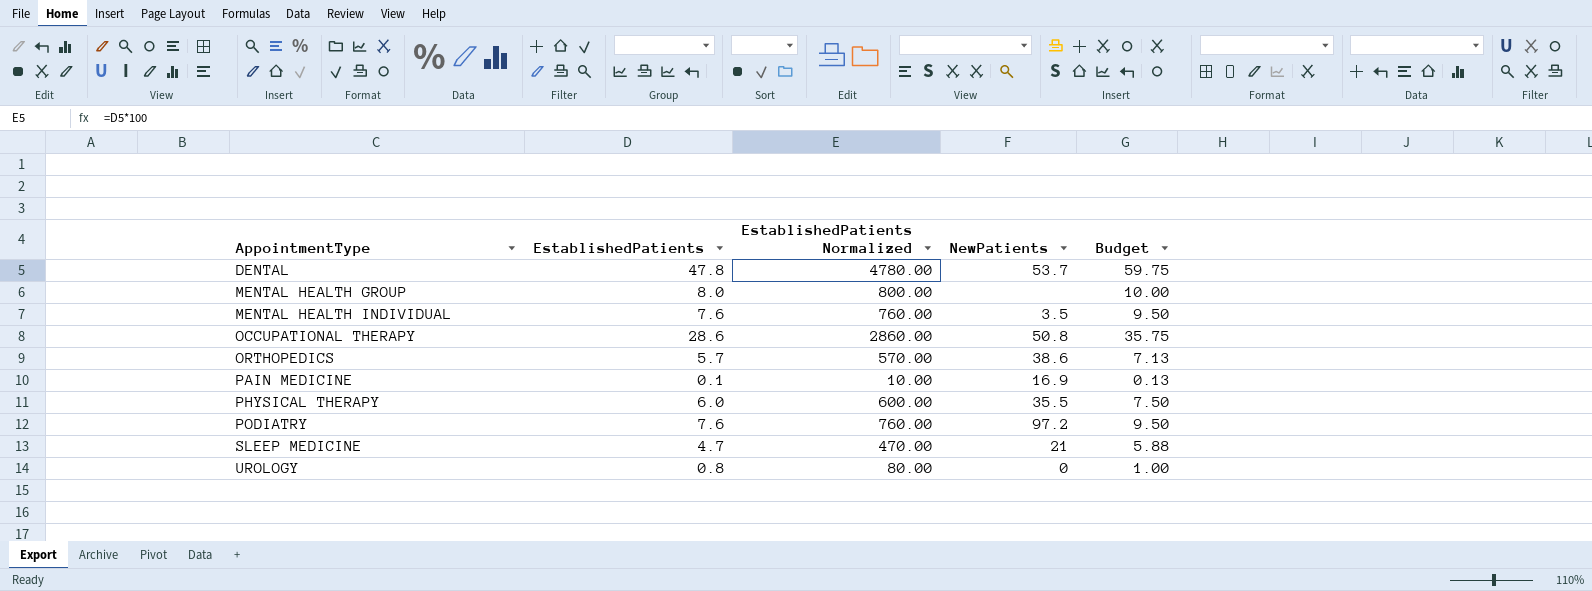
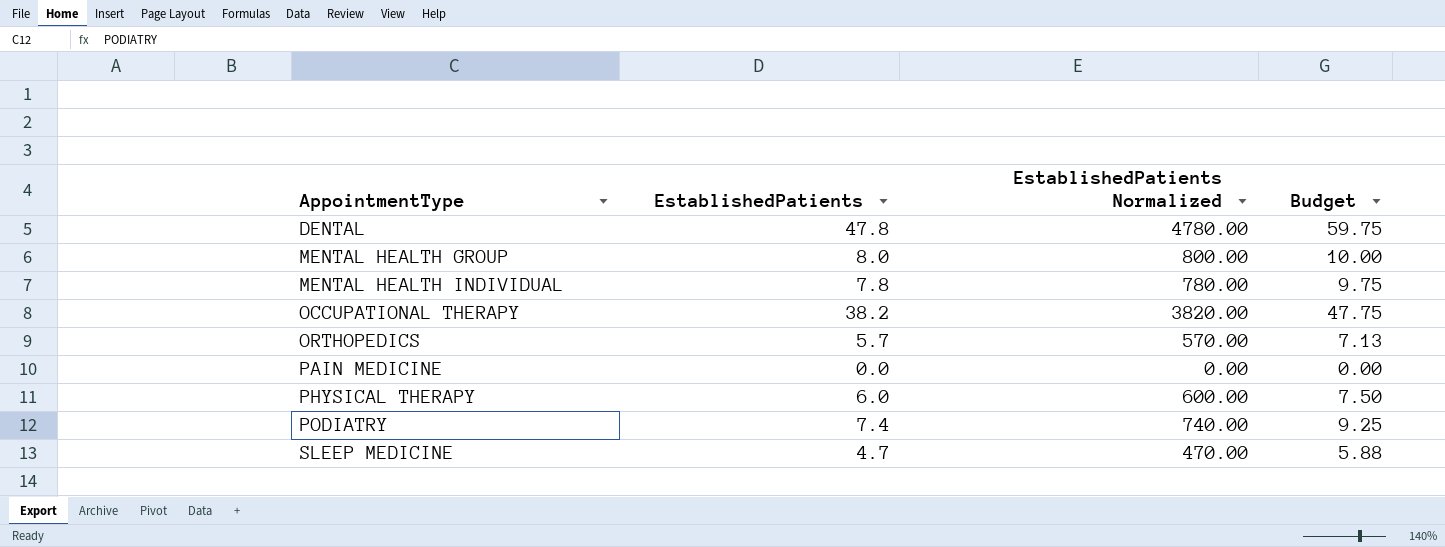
column NewPatients | position: 4 -> none
row UROLOGY: 0.8 | 80.00 | 0 | 1.00 -> none
MENTAL HEALTH INDIVIDUAL | EstablishedPatients: 7.6 -> 7.8
MENTAL HEALTH INDIVIDUAL | EstablishedPatients Normalized: 760.00 -> 780.00
MENTAL HEALTH INDIVIDUAL | Budget: 9.50 -> 9.75
OCCUPATIONAL THERAPY | EstablishedPatients: 28.6 -> 38.2
OCCUPATIONAL THERAPY | EstablishedPatients Normalized: 2860.00 -> 3820.00
OCCUPATIONAL THERAPY | Budget: 35.75 -> 47.75
PAIN MEDICINE | EstablishedPatients: 0.1 -> 0.0
PAIN MEDICINE | EstablishedPatients Normalized: 10.00 -> 0.00
PAIN MEDICINE | Budget: 0.13 -> 0.00
PODIATRY | EstablishedPatients: 7.6 -> 7.4
PODIATRY | EstablishedPatients Normalized: 760.00 -> 740.00
PODIATRY | Budget: 9.50 -> 9.25

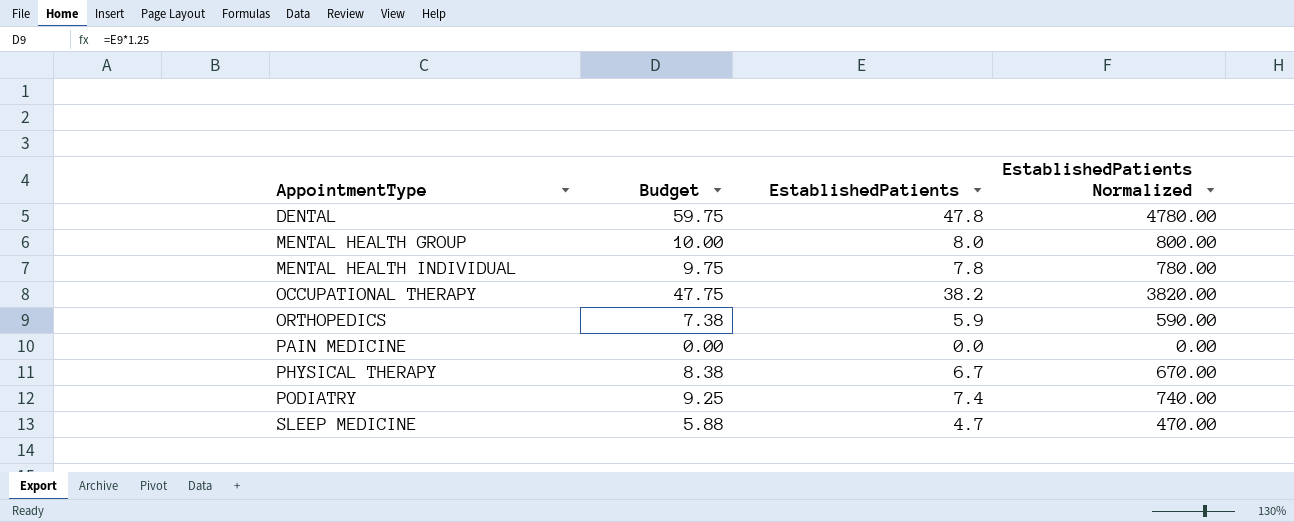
column Budget | position: 4 -> 2
ORTHOPEDICS | Budget: 7.13 -> 7.38
ORTHOPEDICS | EstablishedPatients: 5.7 -> 5.9
ORTHOPEDICS | EstablishedPatients Normalized: 570.00 -> 590.00
PHYSICAL THERAPY | Budget: 7.50 -> 8.38
PHYSICAL THERAPY | EstablishedPatients: 6.0 -> 6.7
PHYSICAL THERAPY | EstablishedPatients Normalized: 600.00 -> 670.00

